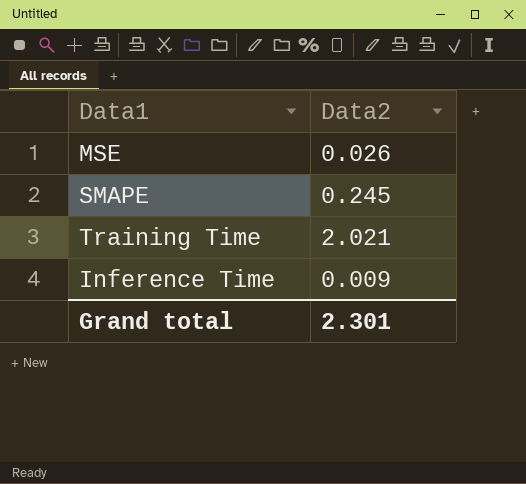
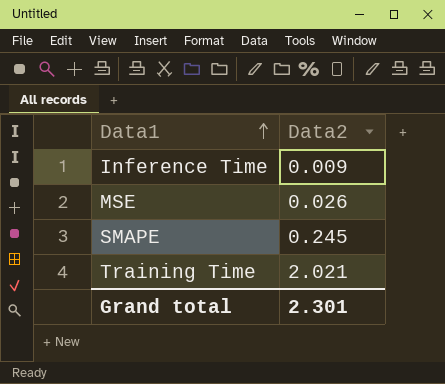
row order: none -> Data1 ascending

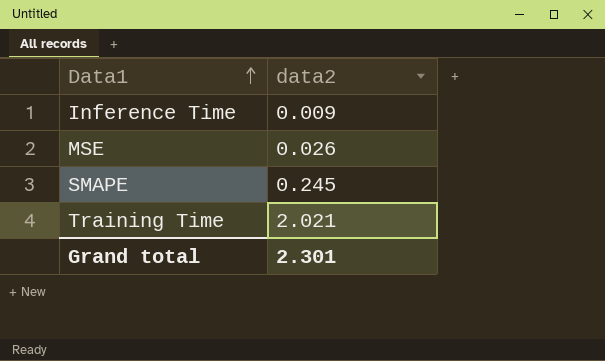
column name: Data2 -> data2

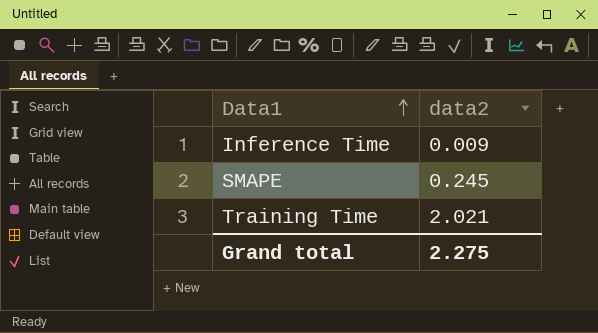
row MSE: 0.026 -> none
Grand total | data2: 2.301 -> 2.275

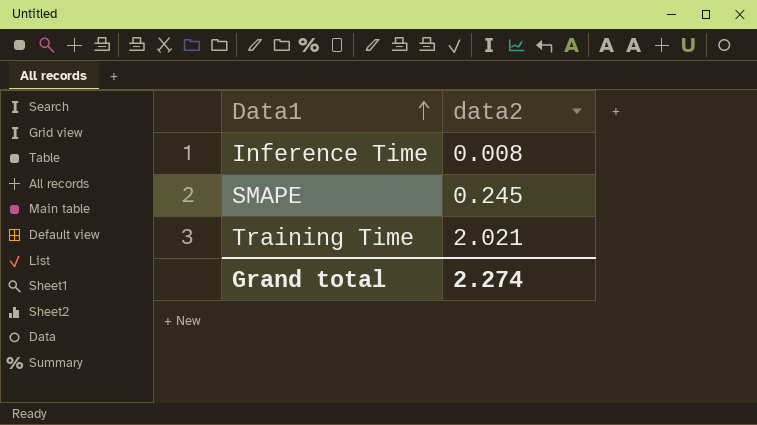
Inference Time | data2: 0.009 -> 0.008
Grand total | data2: 2.275 -> 2.274

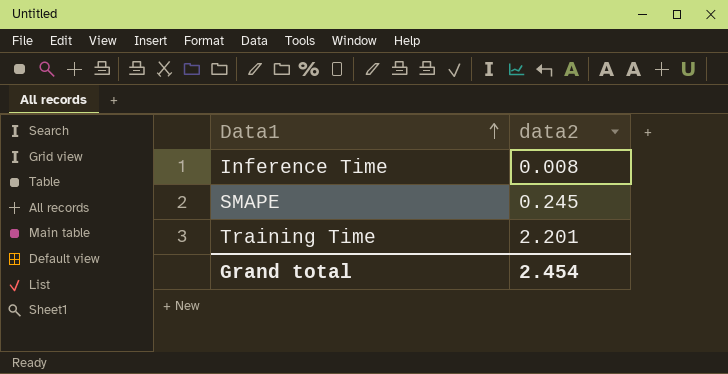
Training Time | data2: 2.021 -> 2.201
Grand total | data2: 2.274 -> 2.454

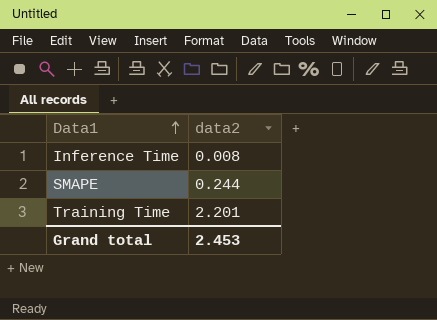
SMAPE | data2: 0.245 -> 0.244
Grand total | data2: 2.454 -> 2.453

